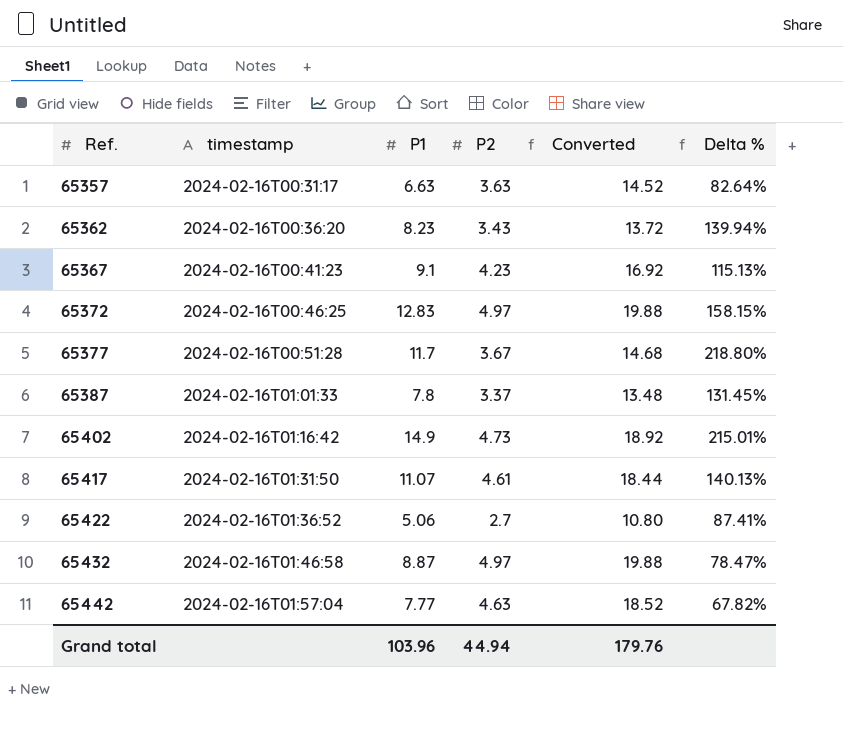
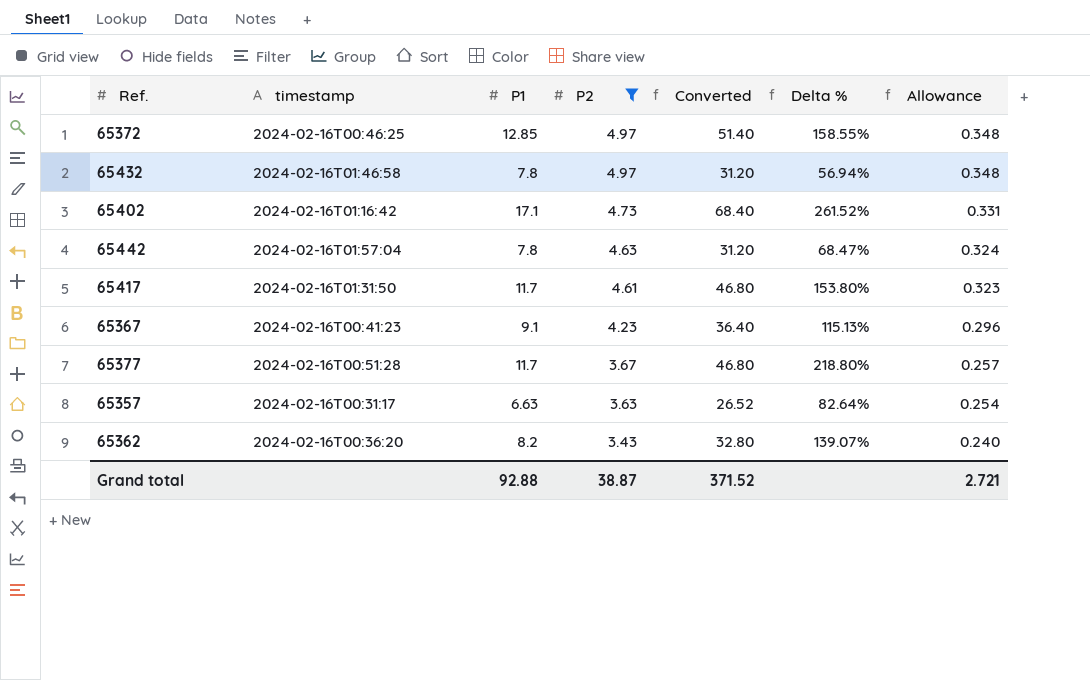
filter: none -> P2 >= 3.43
row order: Ref. ascending -> P2 descending
column Converted | formula: [P2] * 4 -> [P1] * 4
column Allowance | formula: none -> [P2] * 0.07
65372 | P1: 12.83 -> 12.85
65372 | Delta %: 158.15% -> 158.55%
65432 | P1: 8.87 -> 7.8
65432 | Delta %: 78.47% -> 56.94%
65402 | P1: 14.9 -> 17.1
65402 | Delta %: 215.01% -> 261.52%
65442 | P1: 7.77 -> 7.8
65442 | Delta %: 67.82% -> 68.47%
65417 | P1: 11.07 -> 11.7
65417 | Delta %: 140.13% -> 153.80%
65362 | P1: 8.23 -> 8.2
65362 | Delta %: 139.94% -> 139.07%
Grand total | P1: 103.96 -> 92.88
Grand total | P2: 44.94 -> 38.87
Grand total | Converted: 179.76 -> 371.52

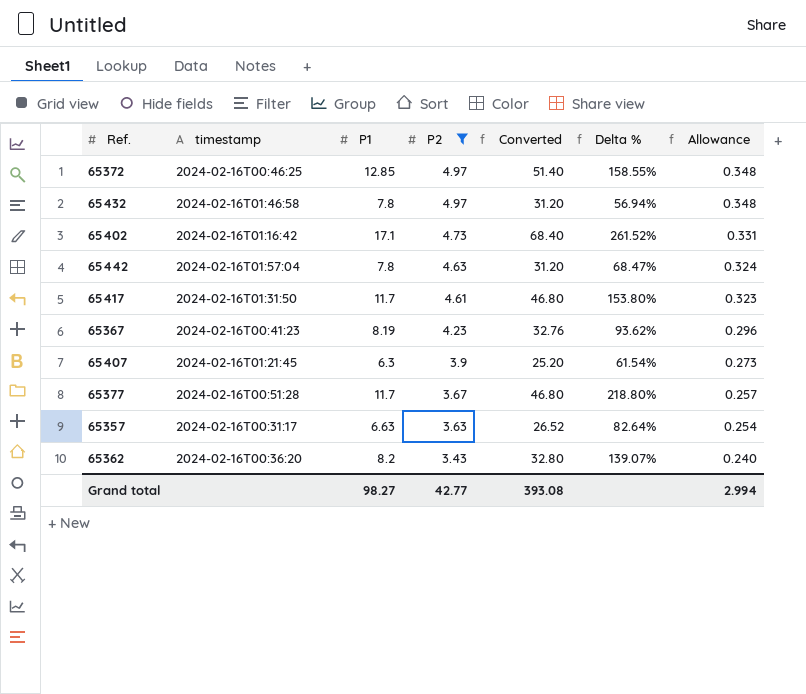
65367 | P1: 9.1 -> 8.19
65367 | Converted: 36.40 -> 32.76
65367 | Delta %: 115.13% -> 93.62%
row 65407: none -> 2024-02-16T01:21:45 | 6.3 | 3.9 | 25.20 | 61.54% | 0.273
Grand total | P1: 92.88 -> 98.27
Grand total | P2: 38.87 -> 42.77
Grand total | Converted: 371.52 -> 393.08
Grand total | Allowance: 2.721 -> 2.994

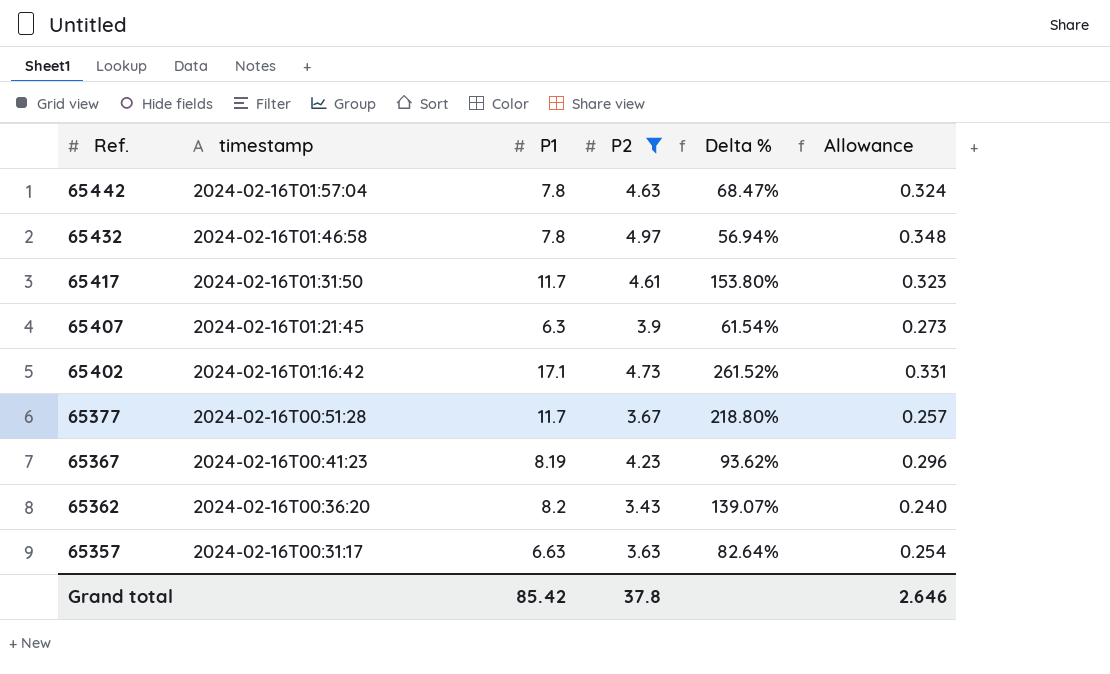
row order: P2 descending -> Ref. descending
column Converted | formula: [P1] * 4 -> none
row 65372: 2024-02-16T00:46:25 | 12.85 | 4.97 | 51.40 | 158.55% | 0.348 -> none
Grand total | P1: 98.27 -> 85.42
Grand total | P2: 42.77 -> 37.8
Grand total | Allowance: 2.994 -> 2.646

